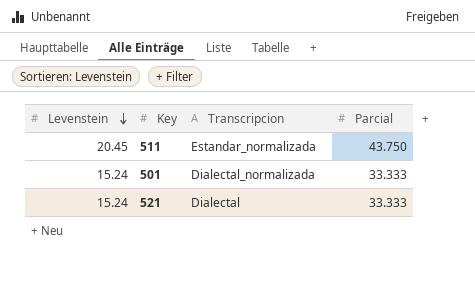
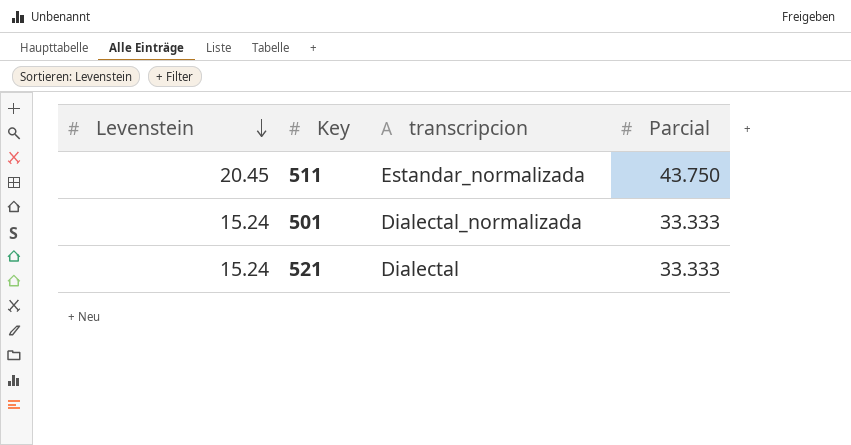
column name: Transcripcion -> transcripcion

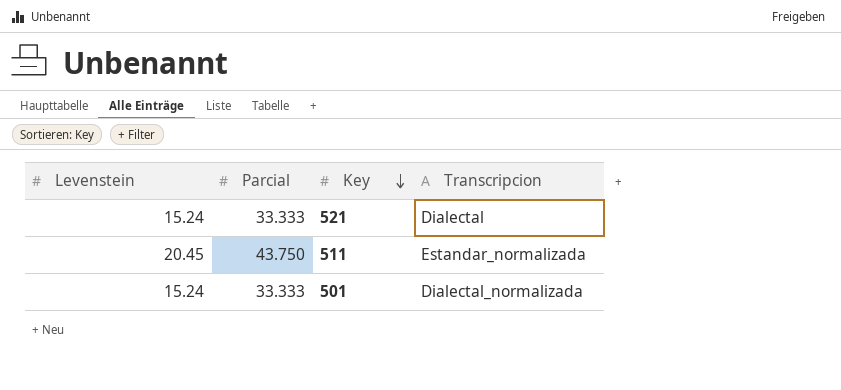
row order: Levenstein descending -> Key descending
column Parcial | position: 4 -> 2
column name: transcripcion -> Transcripcion

